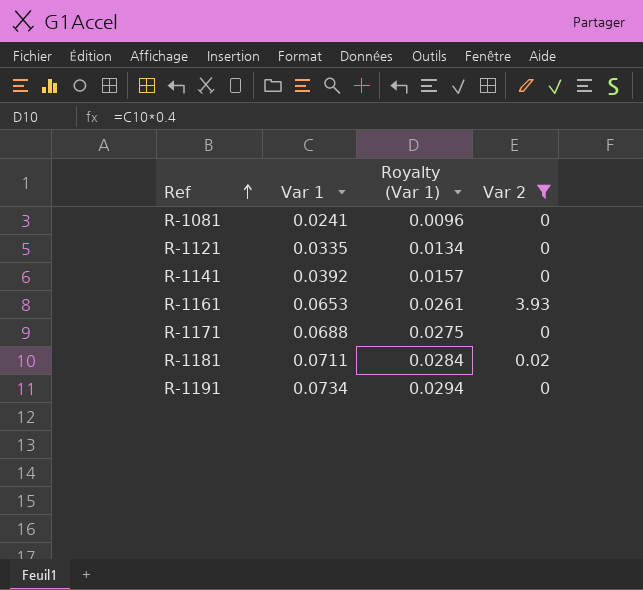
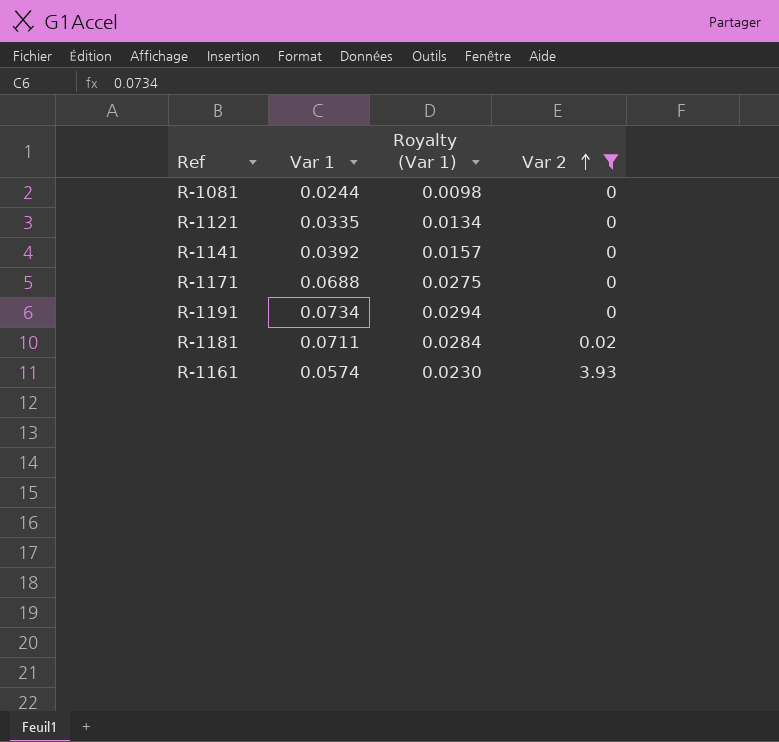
row order: Ref ascending -> Var 2 ascending
R-1081 | Var 1: 0.0241 -> 0.0244
R-1081 | Royalty (Var 1): 0.0096 -> 0.0098
R-1161 | Var 1: 0.0653 -> 0.0574
R-1161 | Royalty (Var 1): 0.0261 -> 0.0230

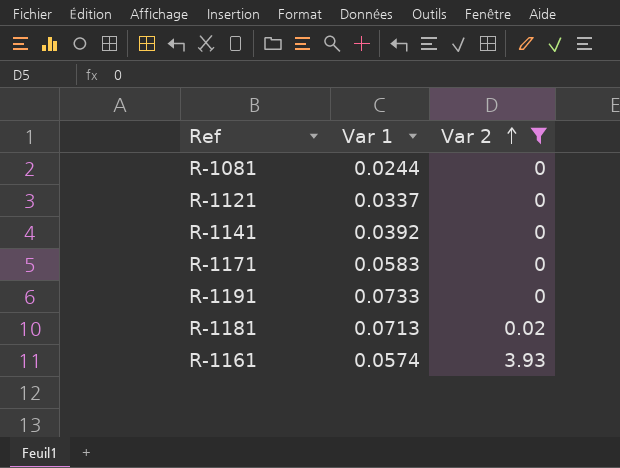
column Royalty (Var 1) | formula: [Var 1] * 0.4 -> none
R-1121 | Var 1: 0.0335 -> 0.0337
R-1171 | Var 1: 0.0688 -> 0.0583
R-1191 | Var 1: 0.0734 -> 0.0733
R-1181 | Var 1: 0.0711 -> 0.0713

